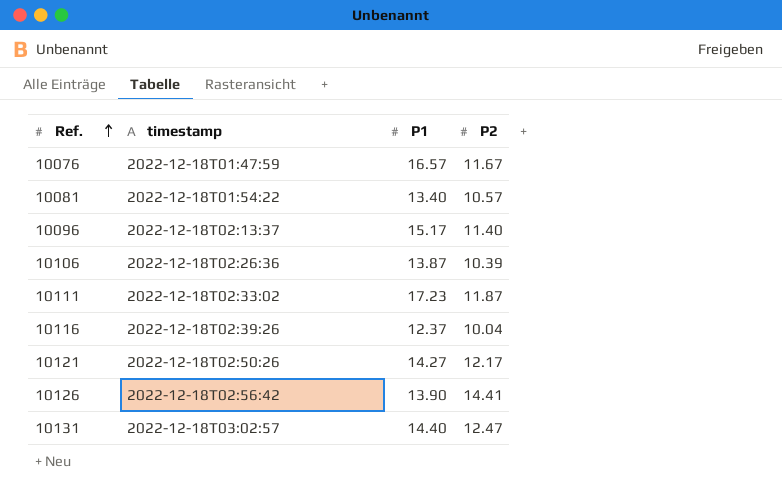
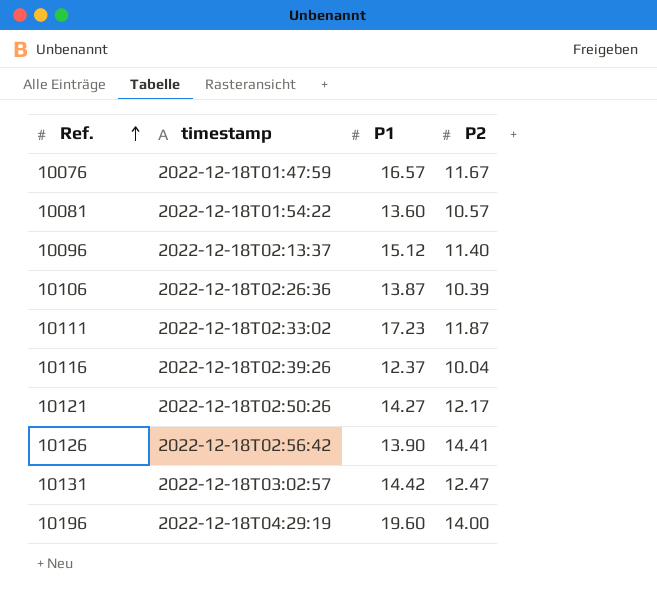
10081 | P1: 13.40 -> 13.60
10096 | P1: 15.17 -> 15.12
10131 | P1: 14.40 -> 14.42
row 10196: none -> 2022-12-18T04:29:19 | 19.60 | 14.00

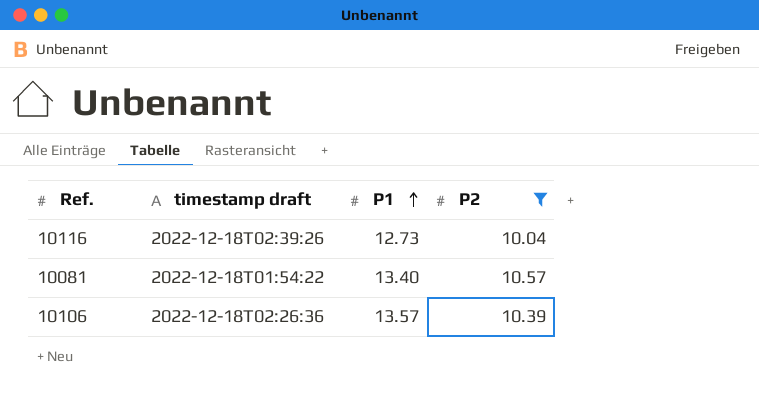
filter: none -> P2 <= 10.57
row order: Ref. ascending -> P1 ascending
column name: timestamp -> timestamp draft
10116 | P1: 12.37 -> 12.73
10081 | P1: 13.60 -> 13.40
10106 | P1: 13.87 -> 13.57

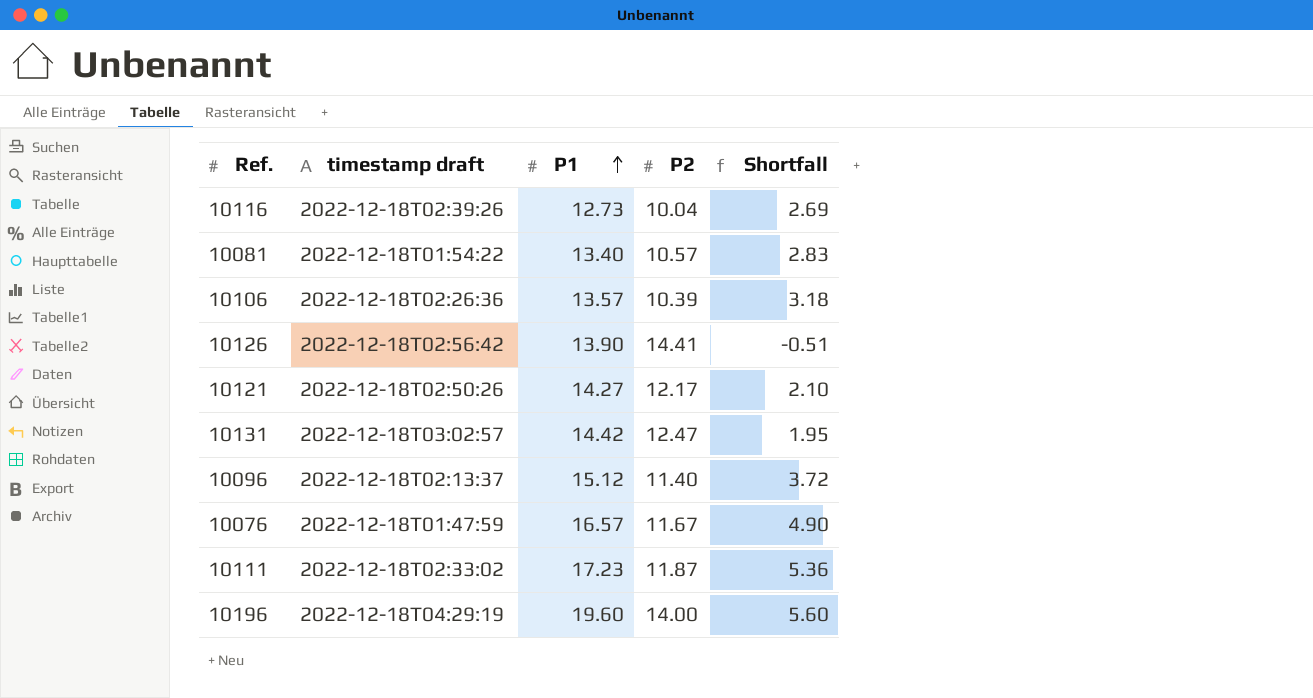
filter: P2 <= 10.57 -> none
column Shortfall | formula: none -> [P1] - [P2]

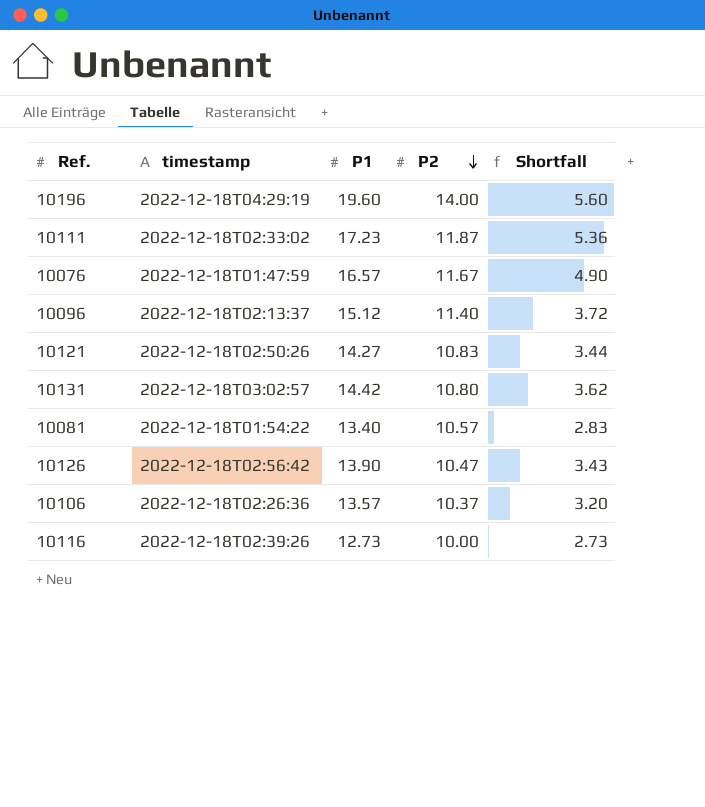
row order: P1 ascending -> P2 descending
column name: timestamp draft -> timestamp
10121 | P2: 12.17 -> 10.83
10121 | Shortfall: 2.10 -> 3.44
10131 | P2: 12.47 -> 10.80
10131 | Shortfall: 1.95 -> 3.62
10126 | P2: 14.41 -> 10.47
10126 | Shortfall: -0.51 -> 3.43
10106 | P2: 10.39 -> 10.37
10106 | Shortfall: 3.18 -> 3.20
10116 | P2: 10.04 -> 10.00
10116 | Shortfall: 2.69 -> 2.73

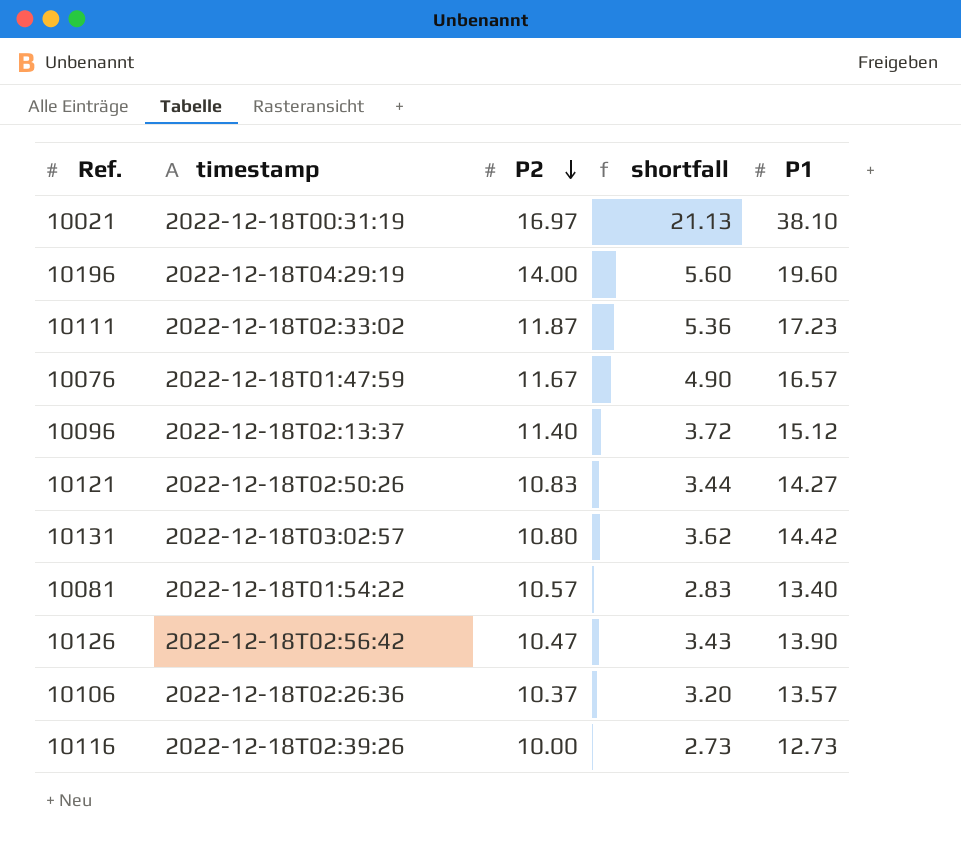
column name: Shortfall -> shortfall
column P1 | position: 3 -> 5
row 10021: none -> 2022-12-18T00:31:19 | 16.97 | 21.13 | 38.10

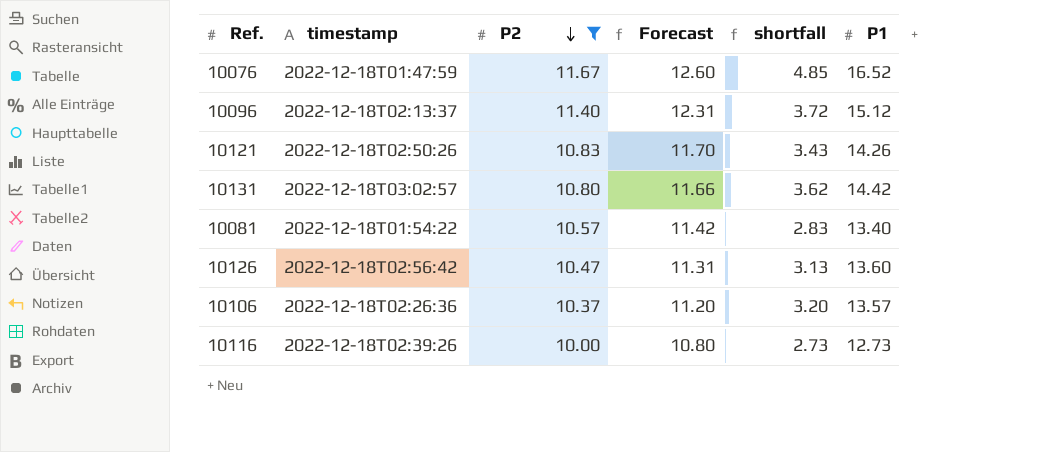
filter: none -> P2 <= 11.67
column Forecast | formula: none -> [P2] * 1.08
10076 | shortfall: 4.90 -> 4.85
10076 | P1: 16.57 -> 16.52
10121 | shortfall: 3.44 -> 3.43
10121 | P1: 14.27 -> 14.26
10126 | shortfall: 3.43 -> 3.13
10126 | P1: 13.90 -> 13.60

